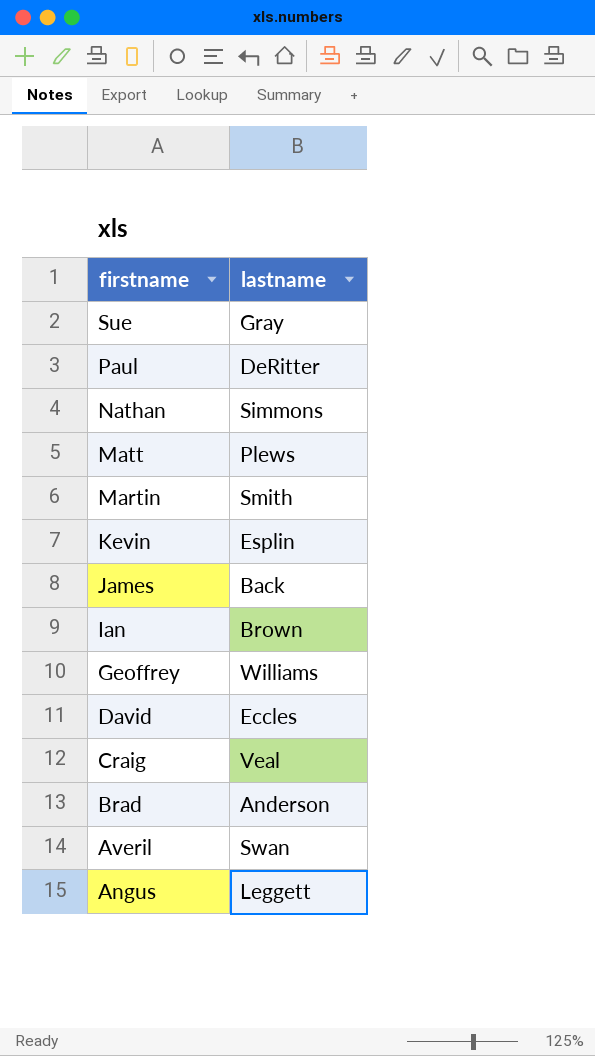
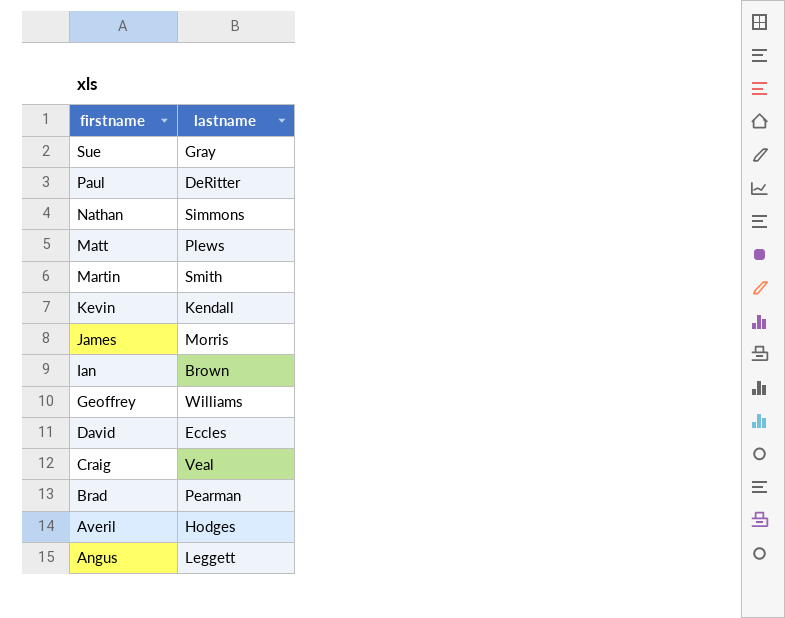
Kevin | lastname: Esplin -> Kendall
James | lastname: Back -> Morris
Brad | lastname: Anderson -> Pearman
Averil | lastname: Swan -> Hodges

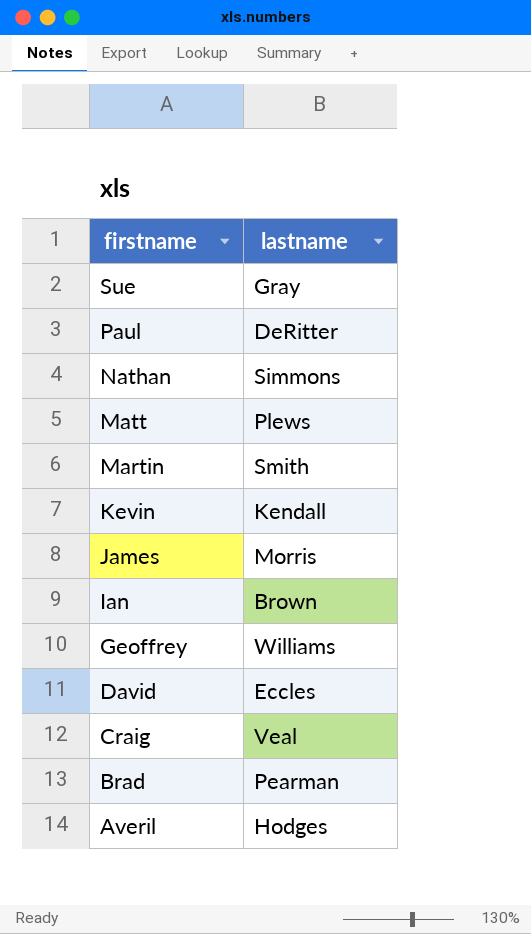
row Angus: Leggett -> none

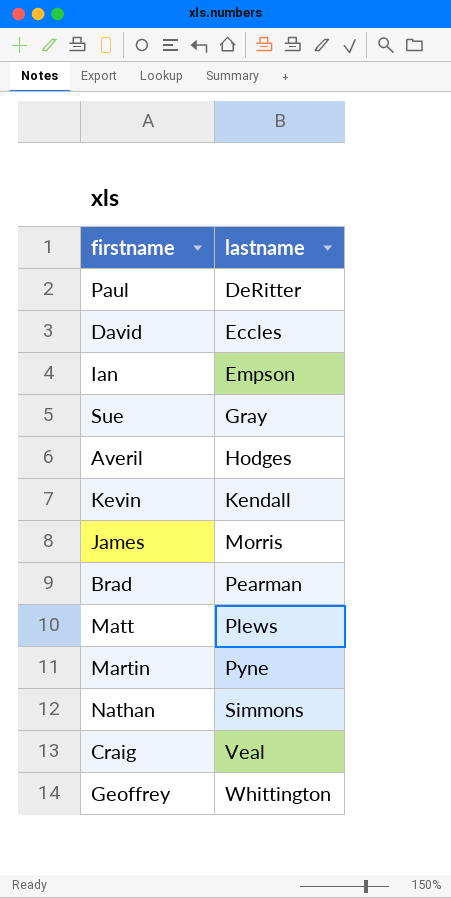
row order: firstname descending -> lastname ascending
Ian | lastname: Brown -> Empson
Martin | lastname: Smith -> Pyne
Geoffrey | lastname: Williams -> Whittington

